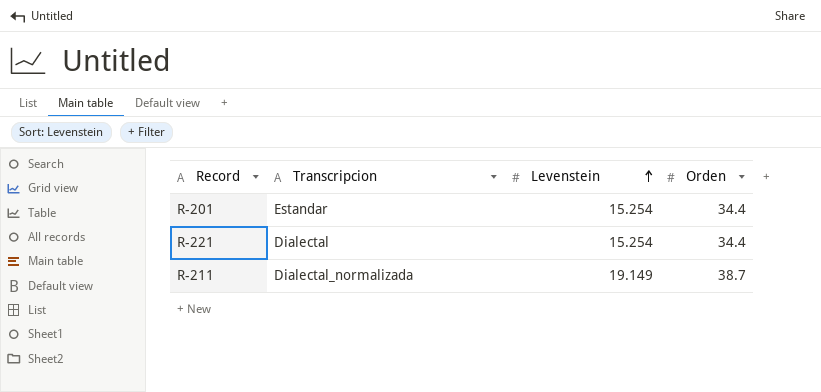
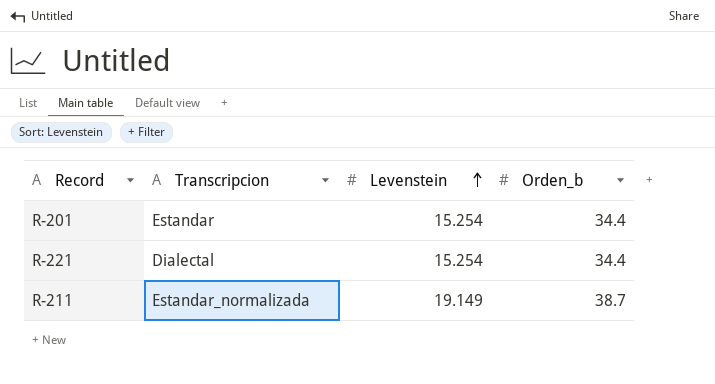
column name: Orden -> Orden_b
R-211 | Transcripcion: Dialectal_normalizada -> Estandar_normalizada

